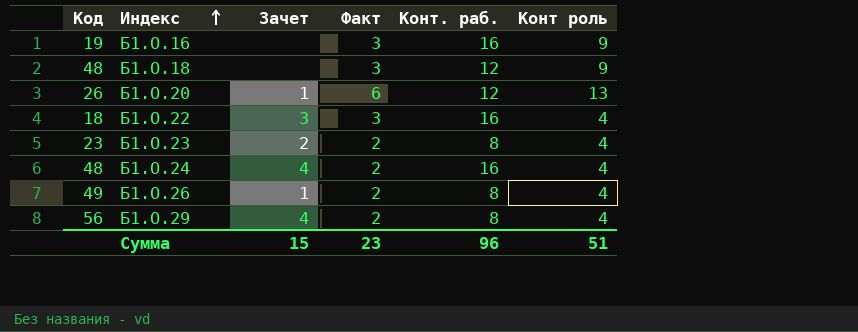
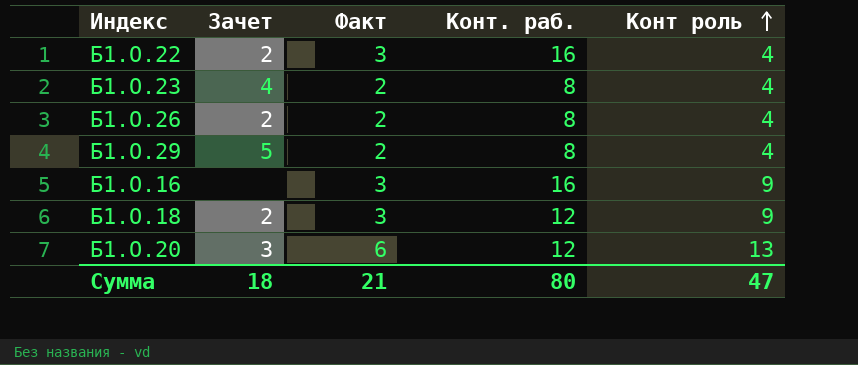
row order: Индекс ascending -> Конт роль ascending
column Код | position: 1 -> none
row Б1.О.24: 48 | 4 | 2 | 16 | 4 -> none
Б1.О.22 | Зачет: 3 -> 2
Б1.О.23 | Зачет: 2 -> 4
Б1.О.26 | Зачет: 1 -> 2
Б1.О.29 | Зачет: 4 -> 5
Б1.О.18 | Зачет: none -> 2
Б1.О.20 | Зачет: 1 -> 3
Сумма | Зачет: 15 -> 18
Сумма | Факт: 23 -> 21
Сумма | Конт. раб.: 96 -> 80
Сумма | Конт роль: 51 -> 47

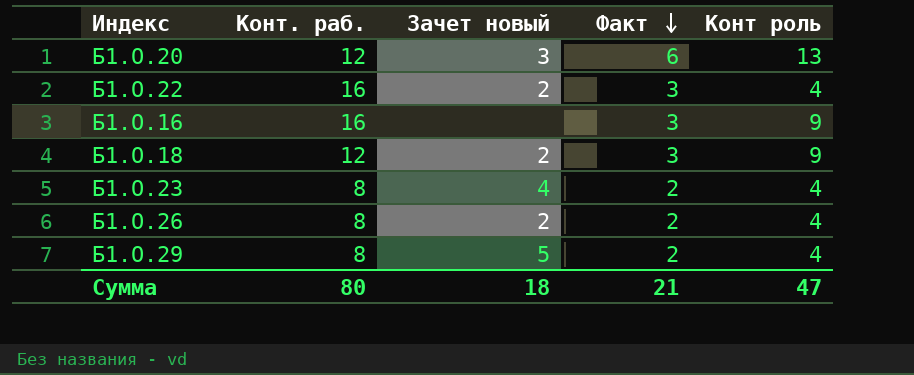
row order: Конт роль ascending -> Факт descending
column Конт. раб. | position: 4 -> 2
column name: Зачет -> Зачет новый

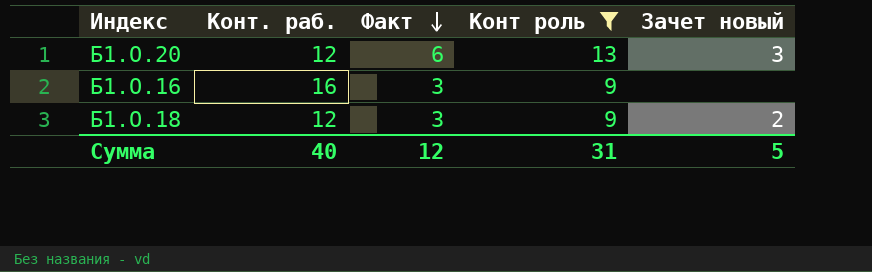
filter: none -> Конт роль != 4
column Зачет новый | position: 3 -> 5
Сумма | Конт. раб.: 80 -> 40
Сумма | Факт: 21 -> 12
Сумма | Конт роль: 47 -> 31
Сумма | Зачет новый: 18 -> 5

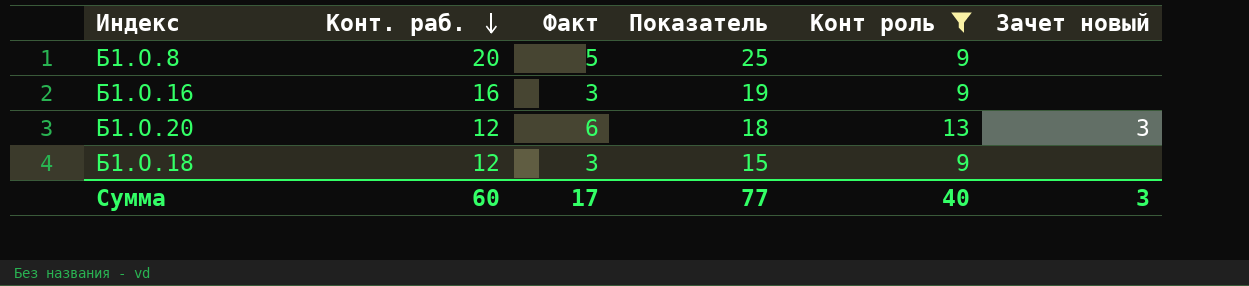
row order: Факт descending -> Конт. раб. descending
column Показатель | formula: none -> [Конт. раб.] + [Факт]
row Б1.О.8: none -> 20 | 5 | 25 | 9 | none
Б1.О.18 | Зачет новый: 2 -> none
Сумма | Конт. раб.: 40 -> 60
Сумма | Факт: 12 -> 17
Сумма | Конт роль: 31 -> 40
Сумма | Зачет новый: 5 -> 3

